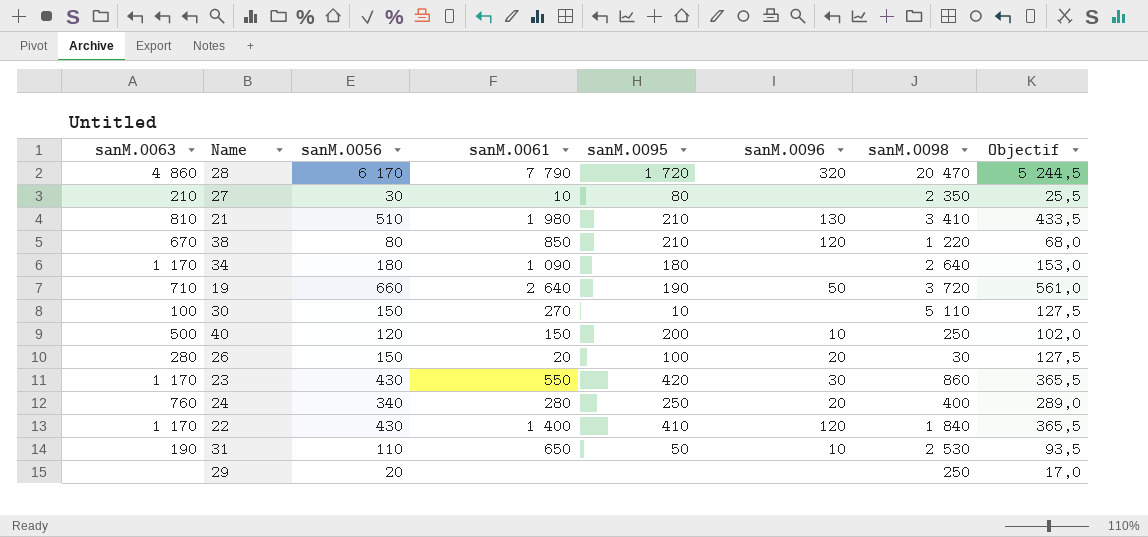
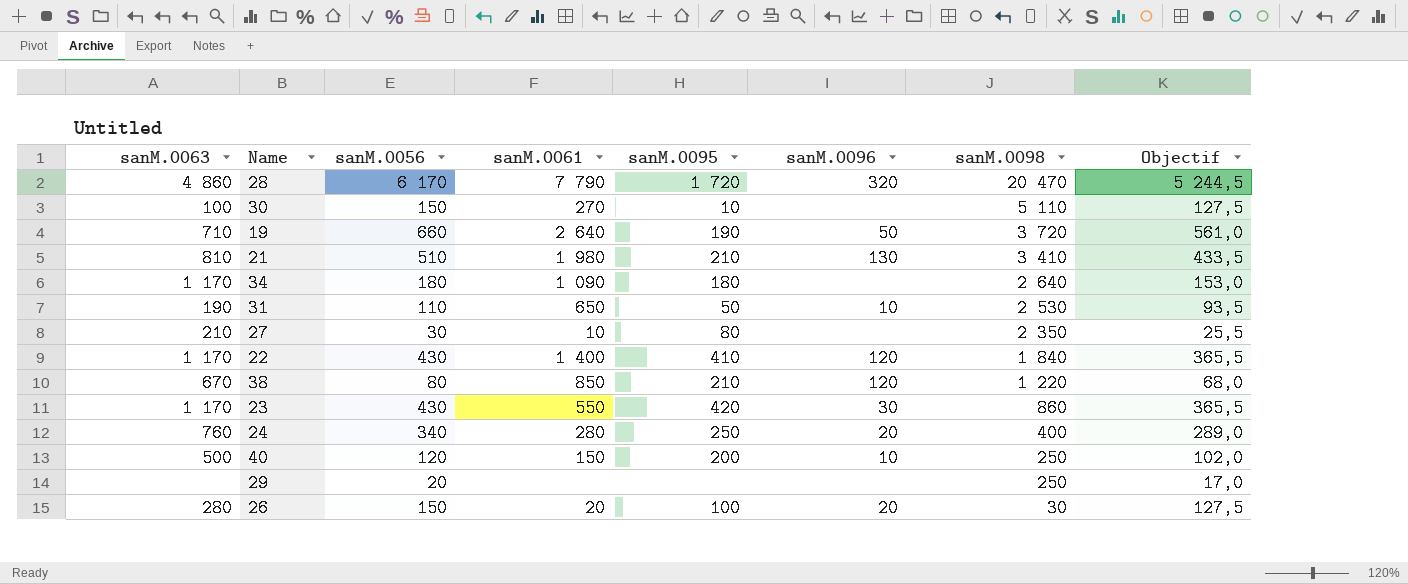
row order: none -> sanM.0098 descending

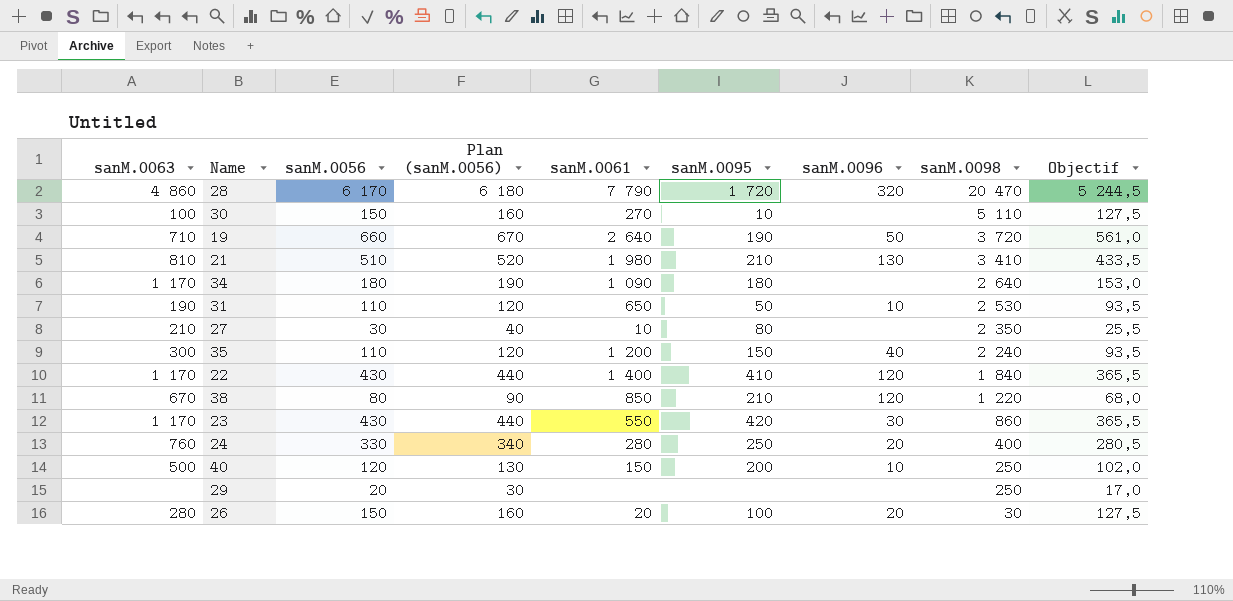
column Plan (sanM.0056) | formula: none -> [sanM.0056] + 10
row 35: none -> 300 | 110 | 120 | 1 200 | 150 | 40 | 2 240 | 93,5
24 | sanM.0056: 340 -> 330
24 | Objectif: 289,0 -> 280,5

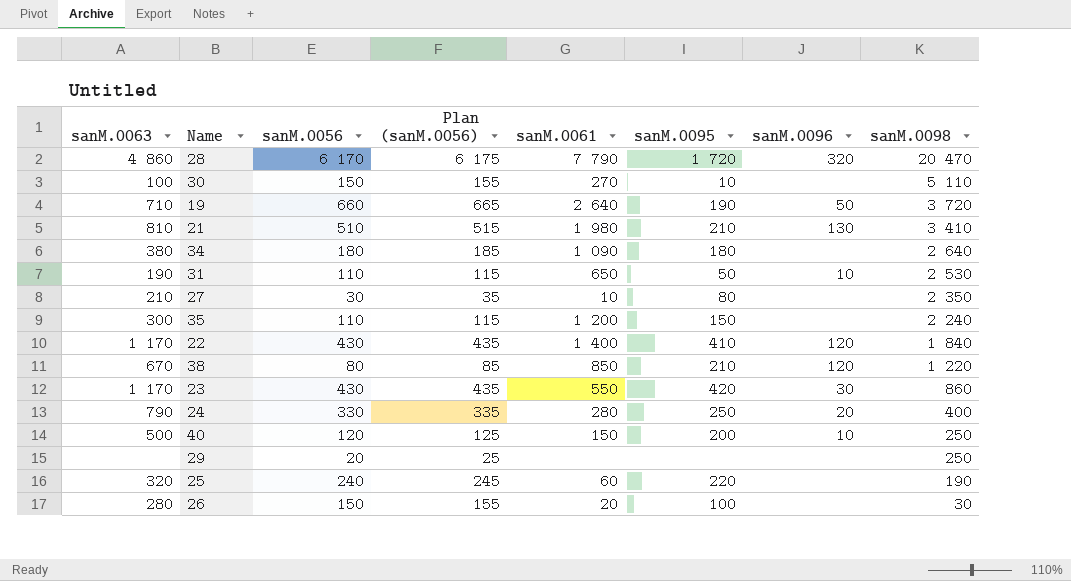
column Objectif | formula: [sanM.0056] * 0,85 -> none
column Plan (sanM.0056) | formula: [sanM.0056] + 10 -> [sanM.0056] + 5
34 | sanM.0063: 1 170 -> 380
35 | sanM.0096: 40 -> none
24 | sanM.0063: 760 -> 790
row 25: none -> 320 | 240 | 245 | 60 | 220 | none | 190
26 | sanM.0096: 20 -> none

